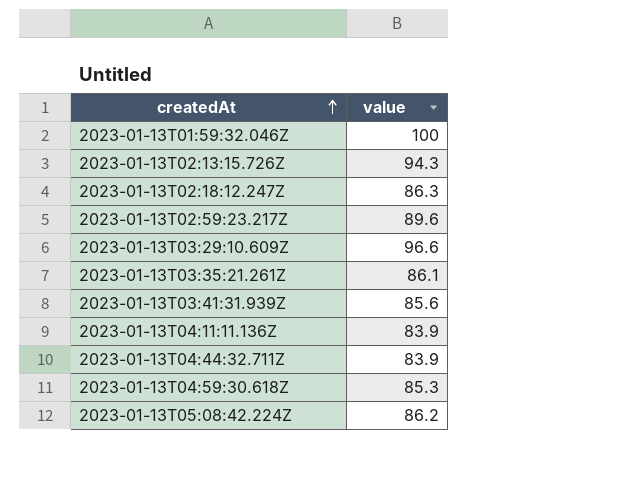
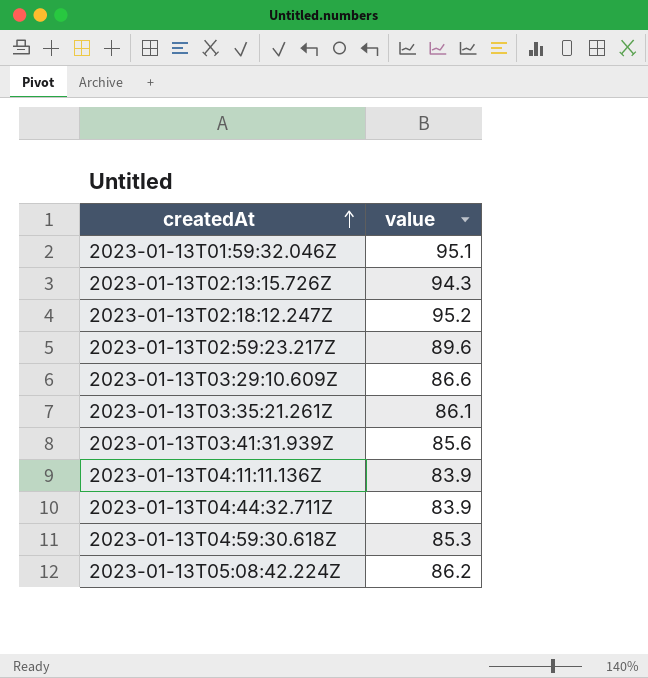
2023-01-13T01:59:32.046Z | value: 100 -> 95.1
2023-01-13T02:18:12.247Z | value: 86.3 -> 95.2
2023-01-13T03:29:10.609Z | value: 96.6 -> 86.6

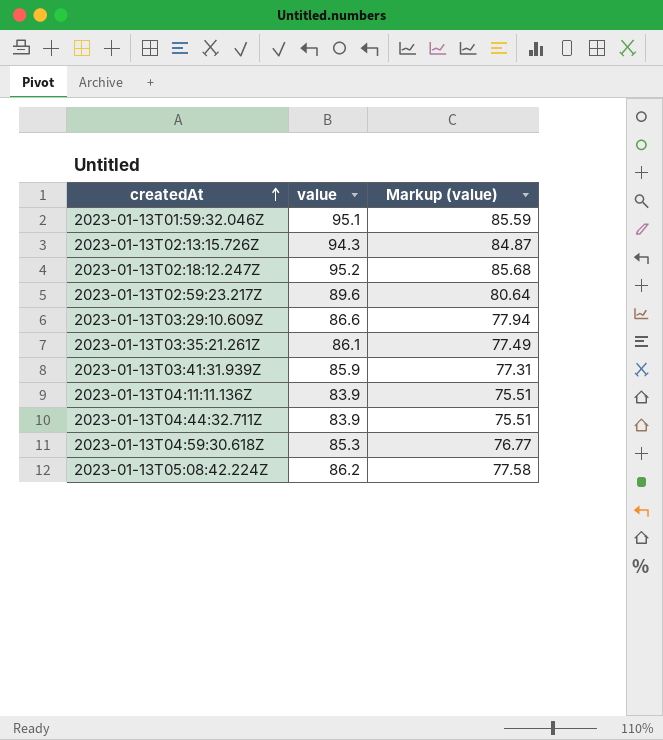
column Markup (value) | formula: none -> [value] * 0.9
2023-01-13T03:41:31.939Z | value: 85.6 -> 85.9

